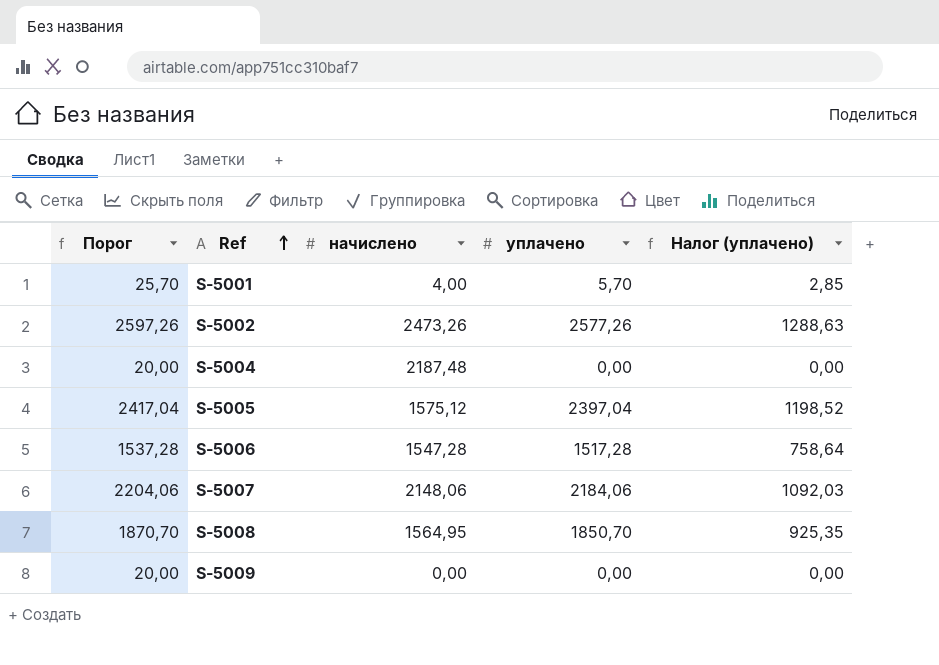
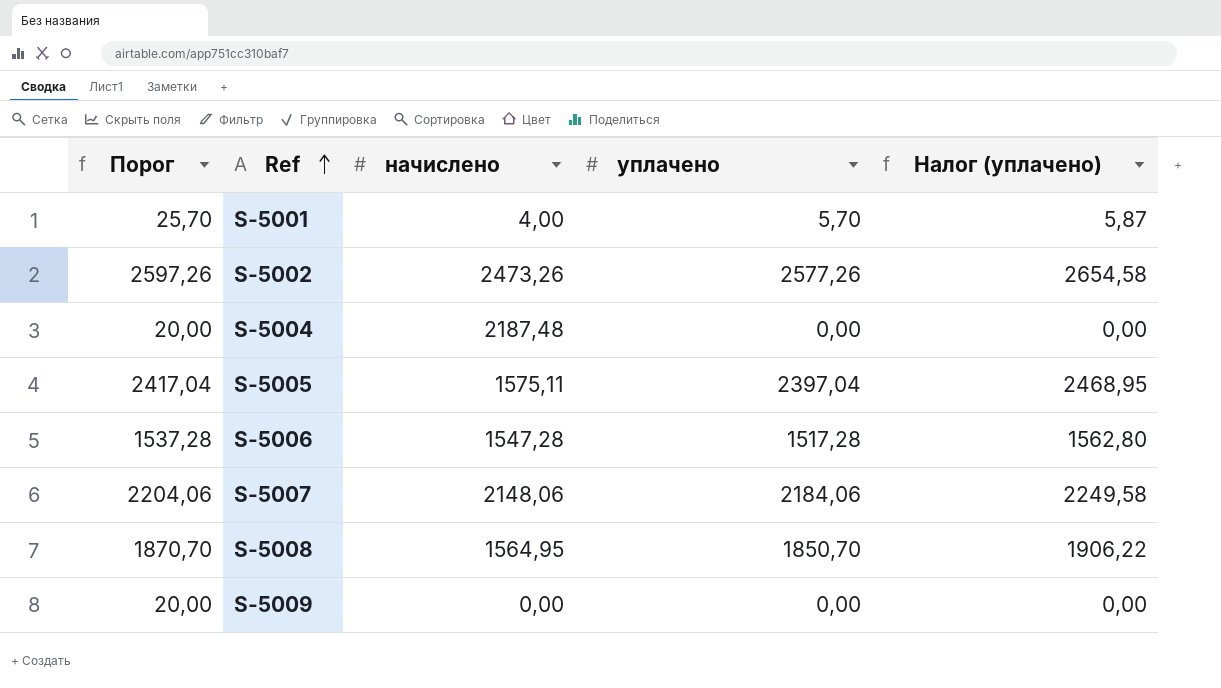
column Налог (уплачено) | formula: [уплачено] * 0,5 -> [уплачено] * 1,03
S-5005 | начислено: 1575,12 -> 1575,11

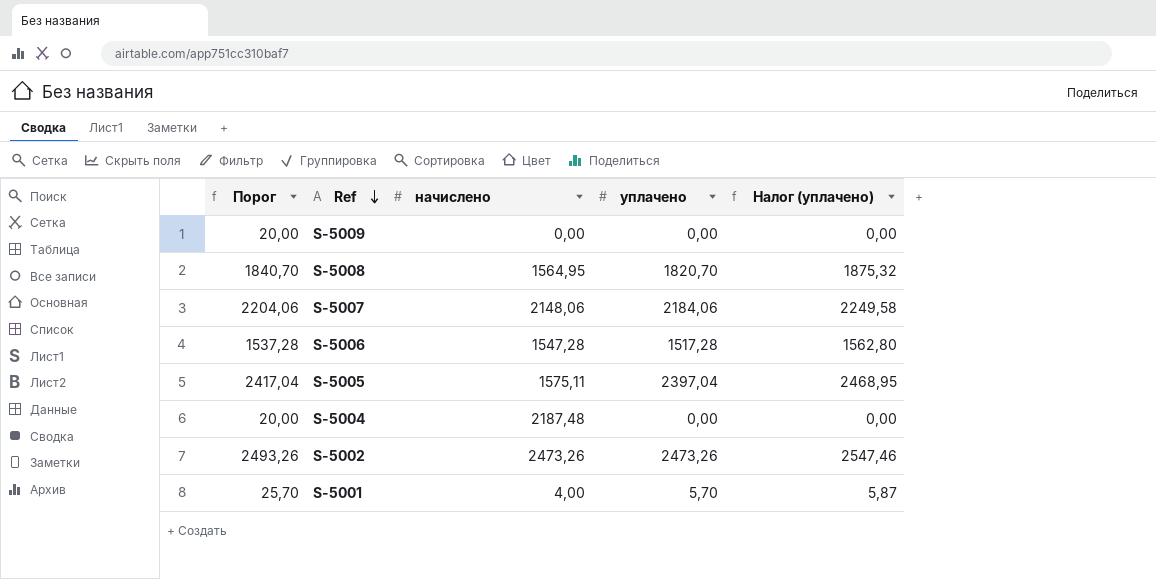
row order: Ref ascending -> Ref descending
S-5008 | Порог: 1870,70 -> 1840,70
S-5008 | уплачено: 1850,70 -> 1820,70
S-5008 | Налог (уплачено): 1906,22 -> 1875,32
S-5002 | Порог: 2597,26 -> 2493,26
S-5002 | уплачено: 2577,26 -> 2473,26
S-5002 | Налог (уплачено): 2654,58 -> 2547,46

